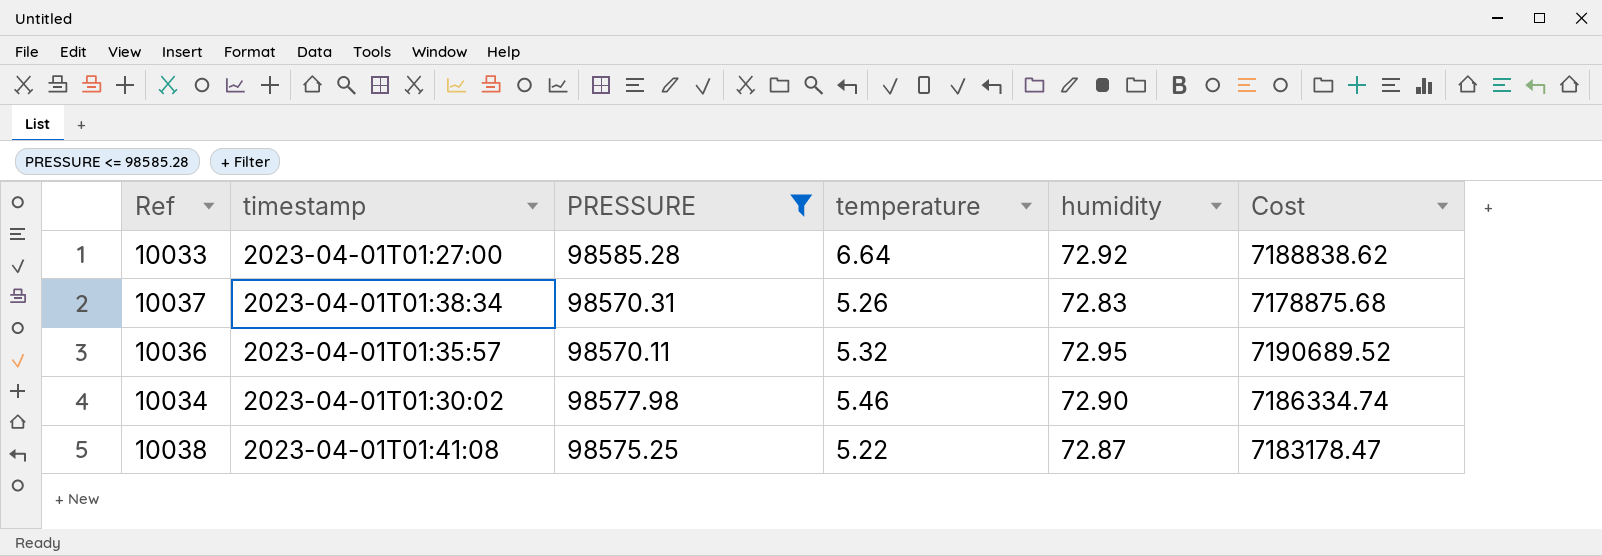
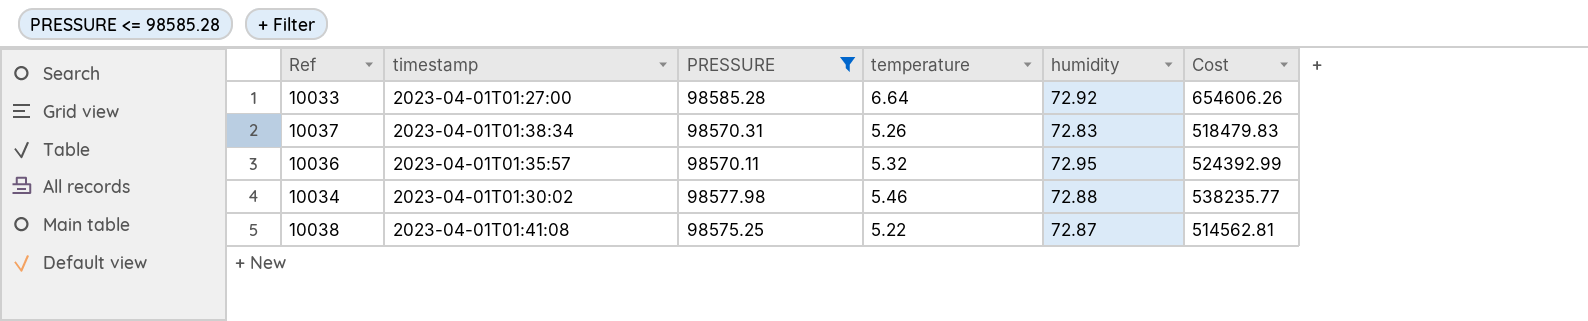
column Cost | formula: [PRESSURE] * [humidity] -> [PRESSURE] * [temperature]
10034 | humidity: 72.90 -> 72.88

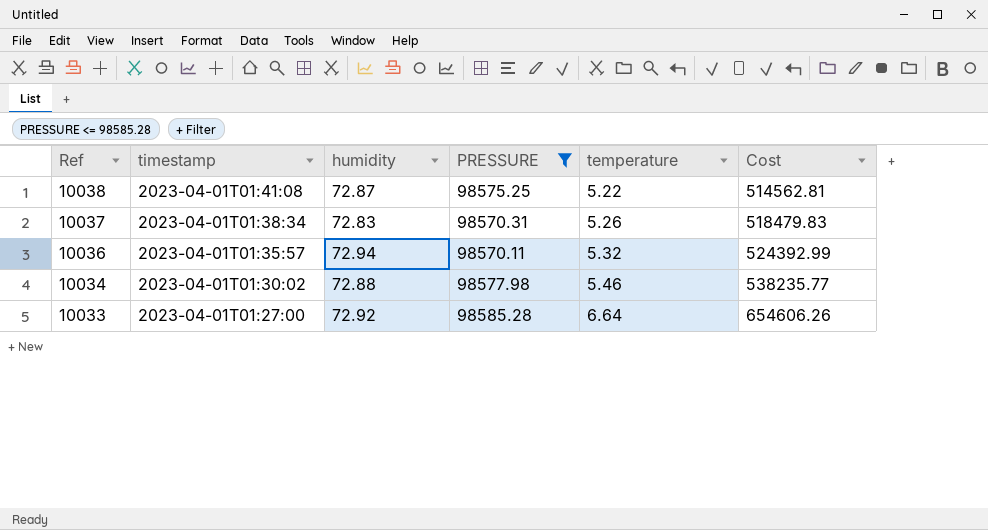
row order: none -> Ref descending
column humidity | position: 5 -> 3
10036 | humidity: 72.95 -> 72.94

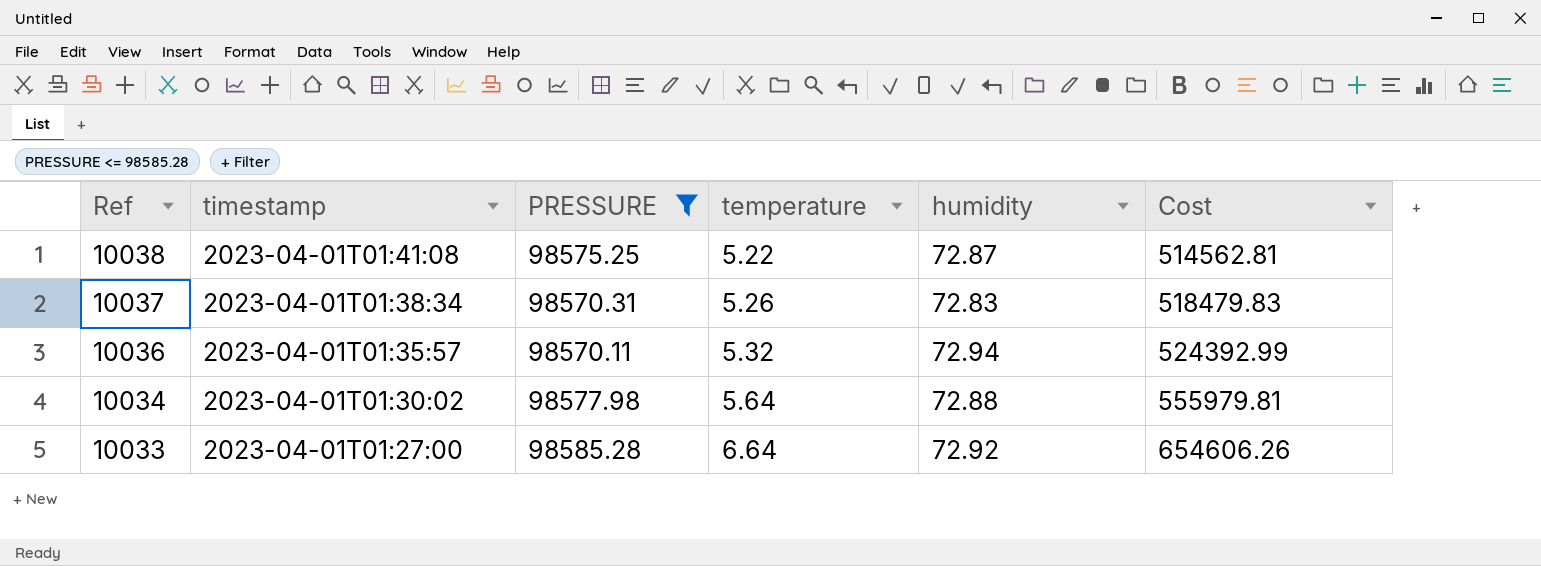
column humidity | position: 3 -> 5
10034 | temperature: 5.46 -> 5.64
10034 | Cost: 538235.77 -> 555979.81

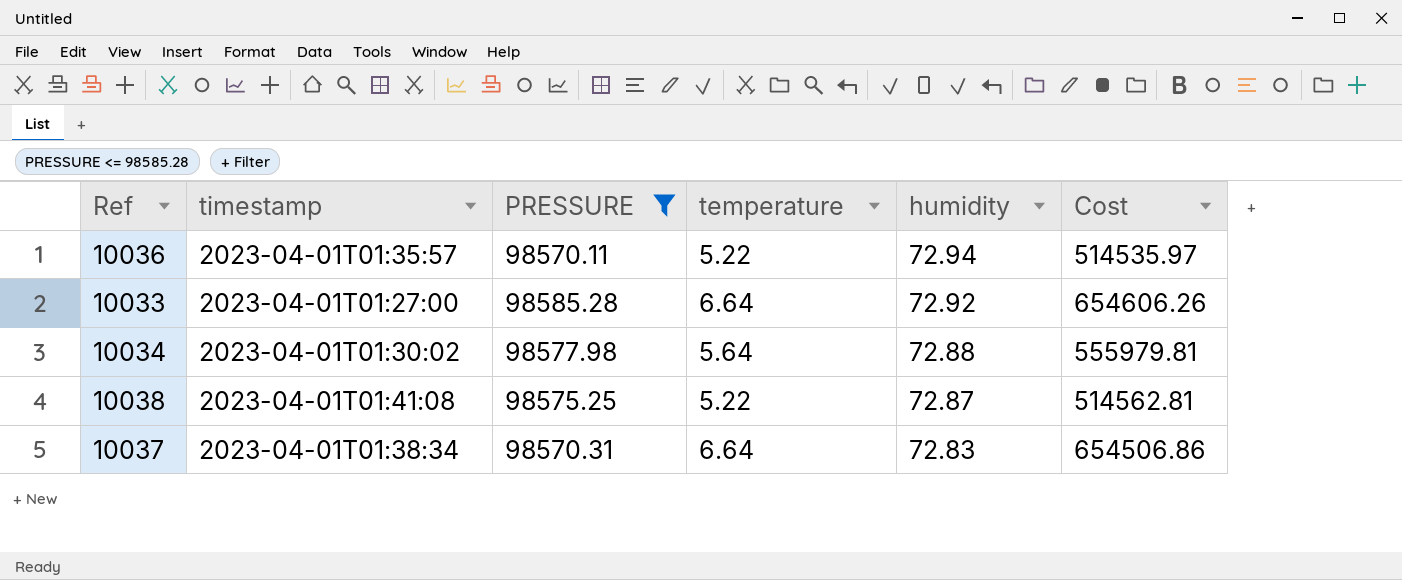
row order: Ref descending -> humidity descending
10036 | temperature: 5.32 -> 5.22
10036 | Cost: 524392.99 -> 514535.97
10037 | temperature: 5.26 -> 6.64
10037 | Cost: 518479.83 -> 654506.86

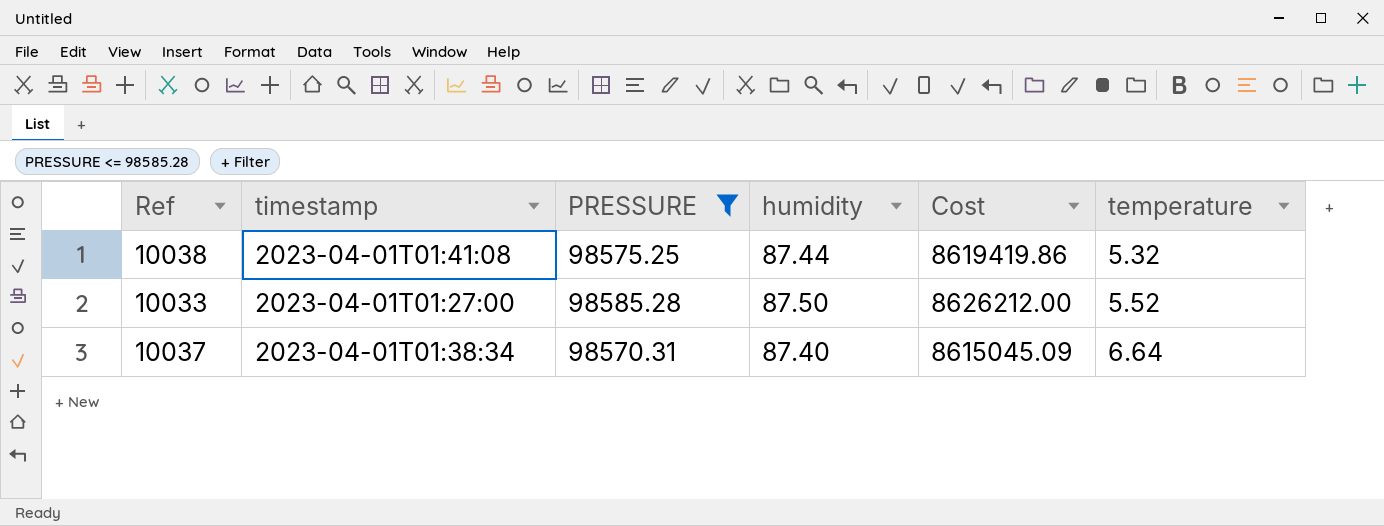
row order: humidity descending -> temperature ascending
column Cost | formula: [PRESSURE] * [temperature] -> [PRESSURE] * [humidity]
column temperature | position: 4 -> 6
row 10036: 2023-04-01T01:35:57 | 98570.11 | 5.22 | 72.94 | 514535.97 -> none
row 10034: 2023-04-01T01:30:02 | 98577.98 | 5.64 | 72.88 | 555979.81 -> none
10038 | humidity: 72.87 -> 87.44
10038 | temperature: 5.22 -> 5.32
10033 | humidity: 72.92 -> 87.50
10033 | temperature: 6.64 -> 5.52
10037 | humidity: 72.83 -> 87.40

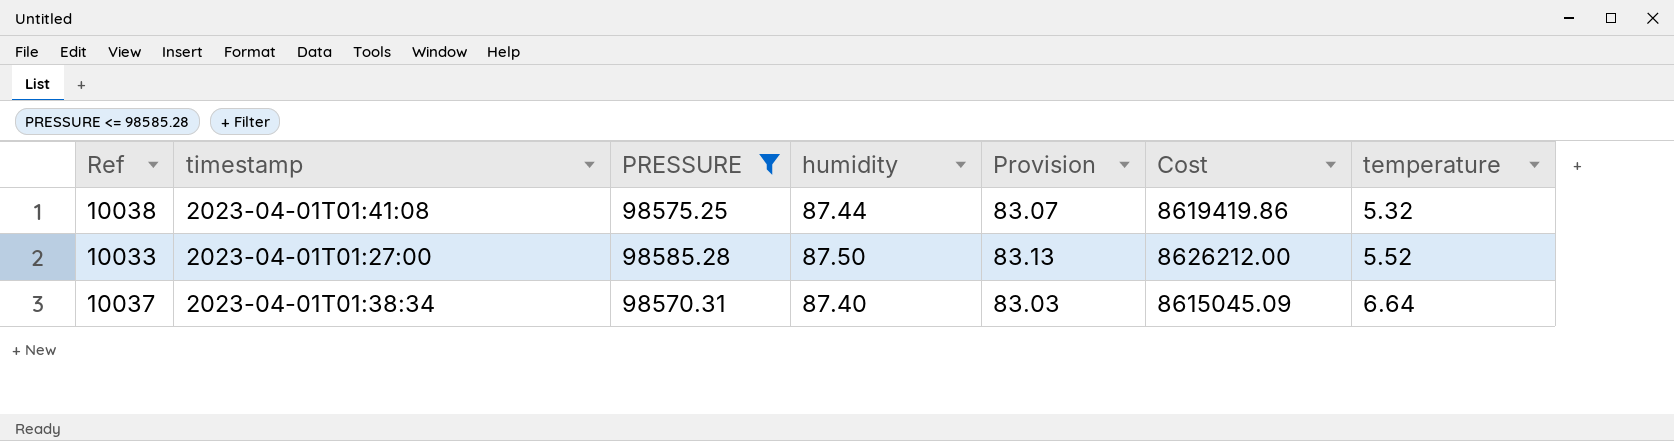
column Provision | formula: none -> [humidity] * 0.95

